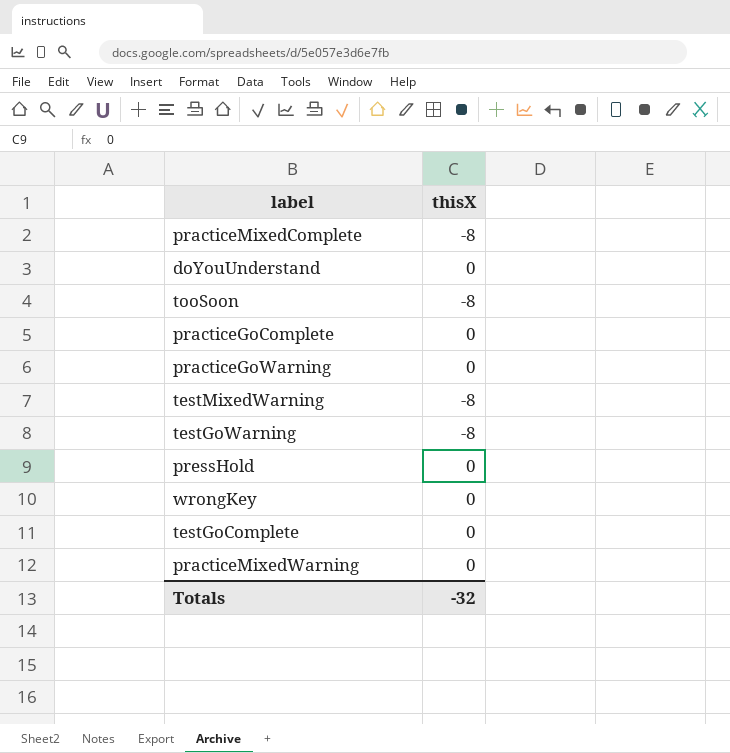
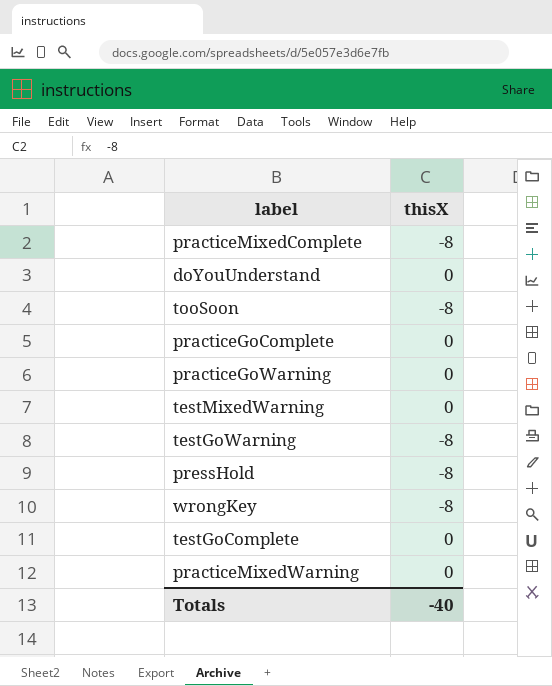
testMixedWarning | thisX: -8 -> 0
pressHold | thisX: 0 -> -8
wrongKey | thisX: 0 -> -8
Totals | thisX: -32 -> -40

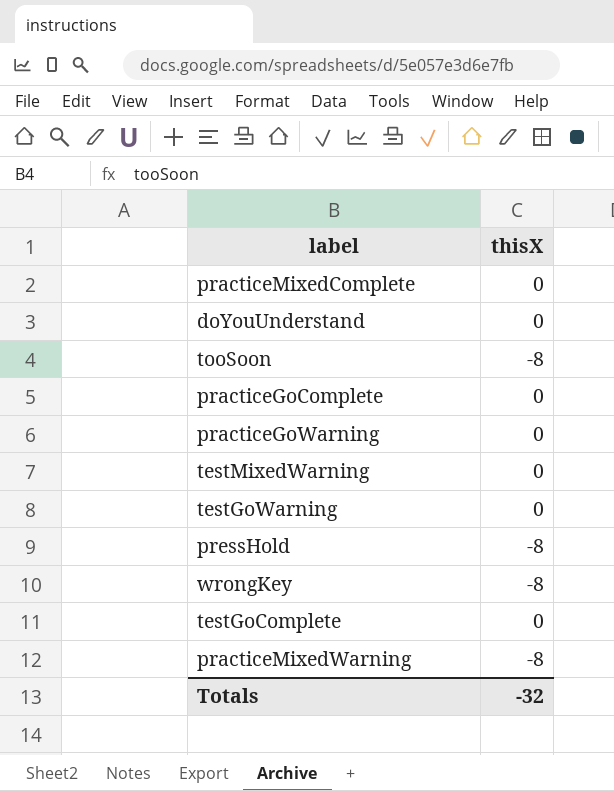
practiceMixedComplete | thisX: -8 -> 0
testGoWarning | thisX: -8 -> 0
practiceMixedWarning | thisX: 0 -> -8
Totals | thisX: -40 -> -32

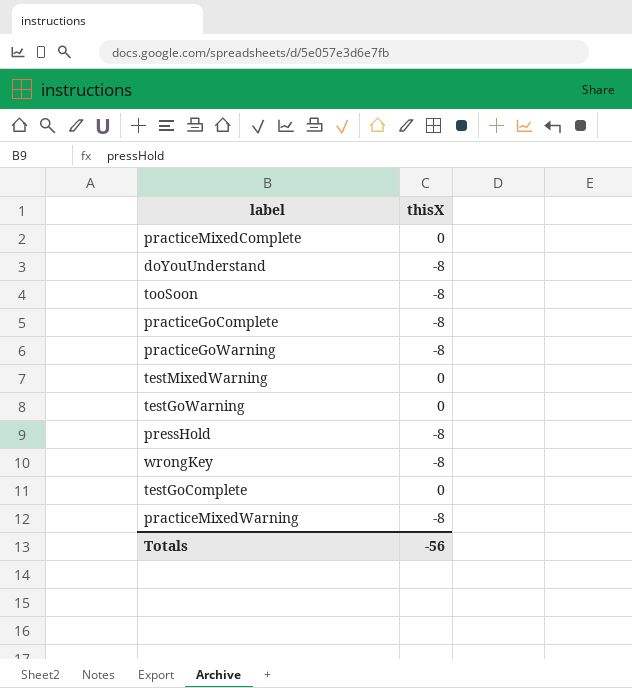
doYouUnderstand | thisX: 0 -> -8
practiceGoComplete | thisX: 0 -> -8
practiceGoWarning | thisX: 0 -> -8
Totals | thisX: -32 -> -56

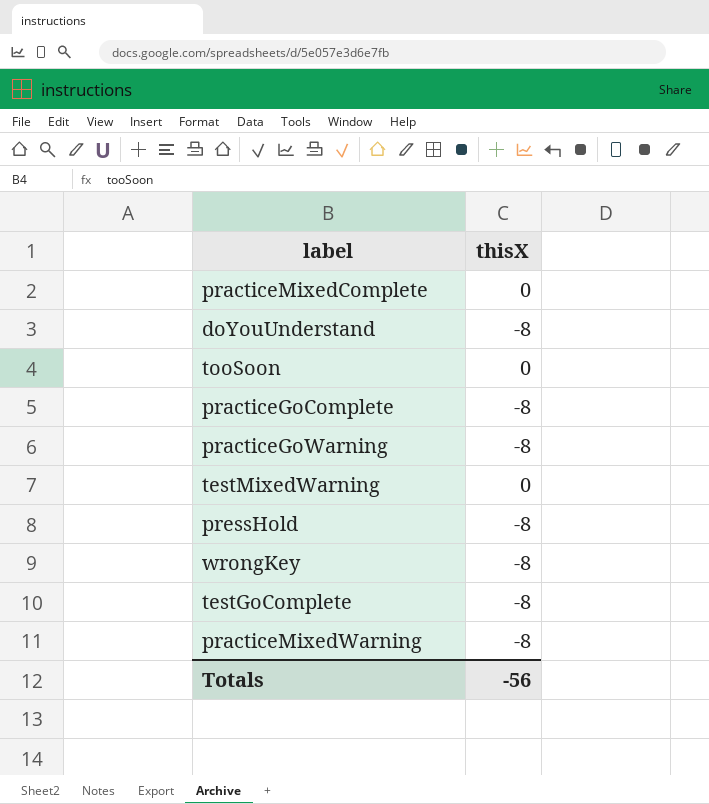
row testGoWarning: 0 -> none
tooSoon | thisX: -8 -> 0
testGoComplete | thisX: 0 -> -8

